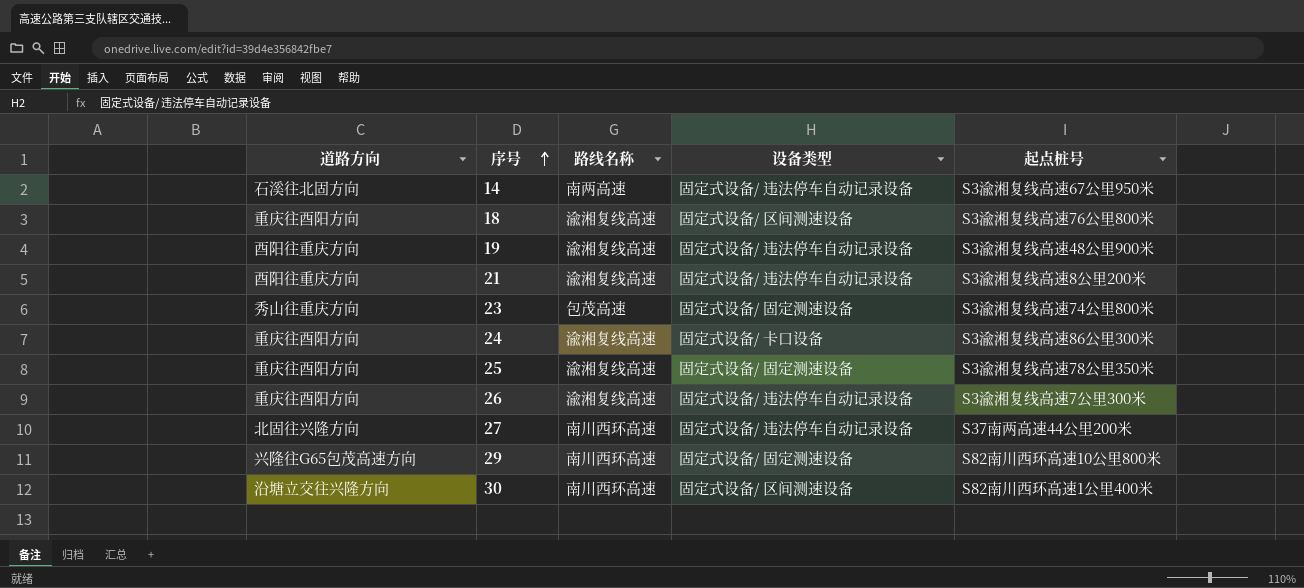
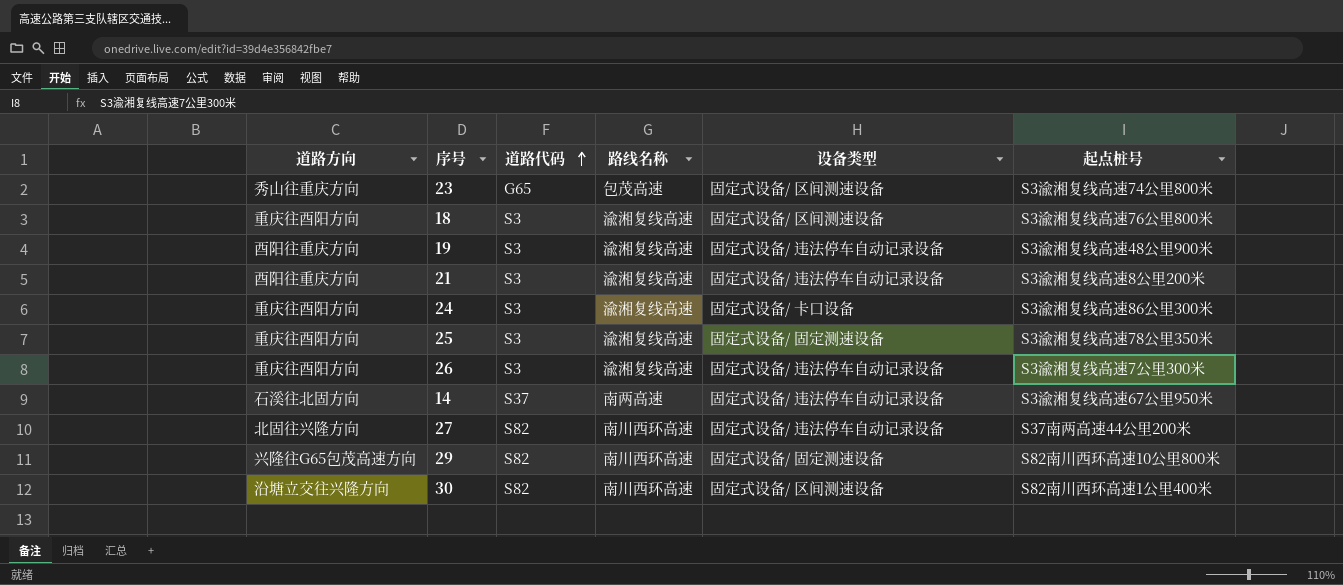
row order: 序号 ascending -> 道路代码 ascending
column 道路代码 | position: none -> 3
23 | 设备类型: 固定式设备/ 固定测速设备 -> 固定式设备/ 区间测速设备

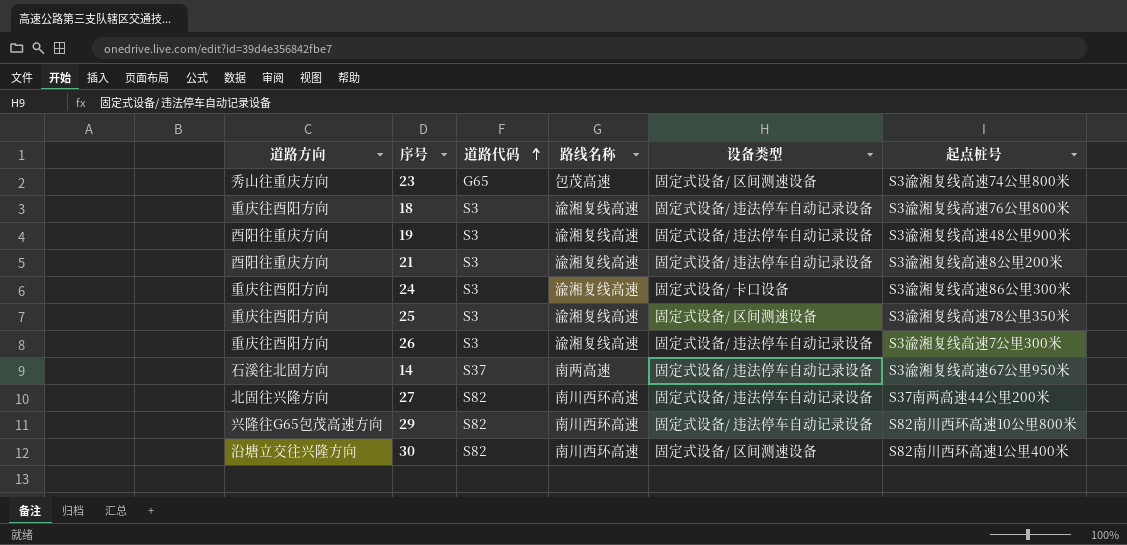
18 | 设备类型: 固定式设备/ 区间测速设备 -> 固定式设备/ 违法停车自动记录设备
25 | 设备类型: 固定式设备/ 固定测速设备 -> 固定式设备/ 区间测速设备
29 | 设备类型: 固定式设备/ 固定测速设备 -> 固定式设备/ 违法停车自动记录设备

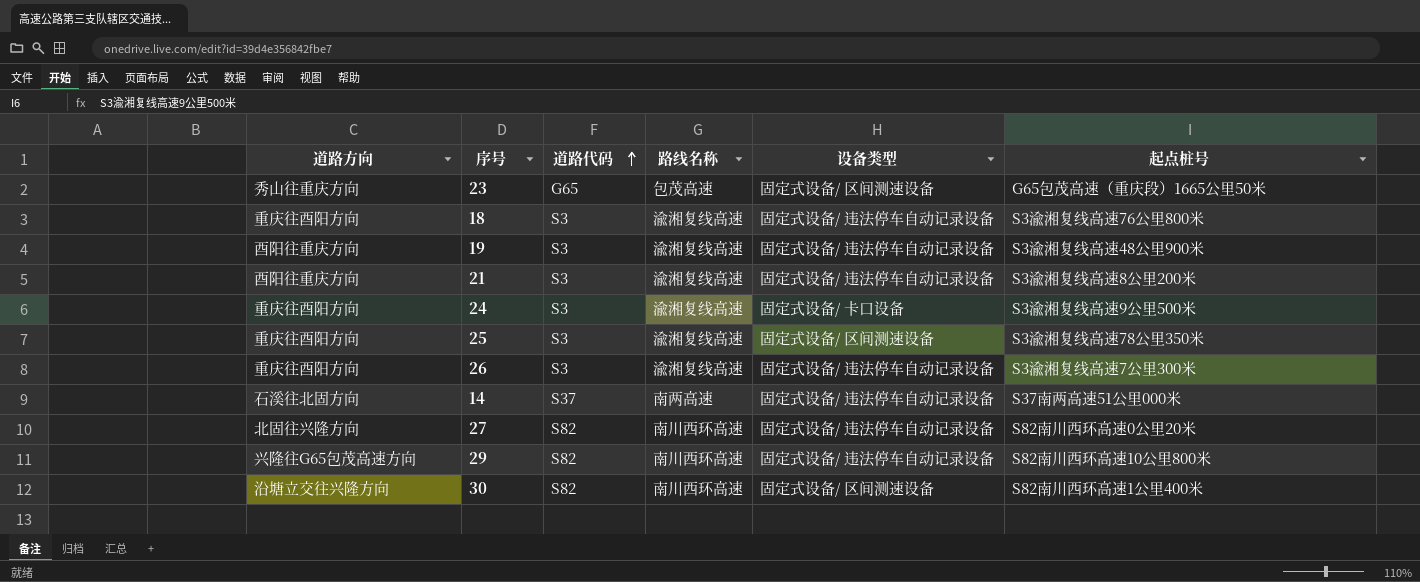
23 | 起点桩号: S3渝湘复线高速74公里800米 -> G65包茂高速（重庆段）1665公里50米
24 | 起点桩号: S3渝湘复线高速86公里300米 -> S3渝湘复线高速9公里500米
14 | 起点桩号: S3渝湘复线高速67公里950米 -> S37南两高速51公里000米
27 | 起点桩号: S37南两高速44公里200米 -> S82南川西环高速0公里20米

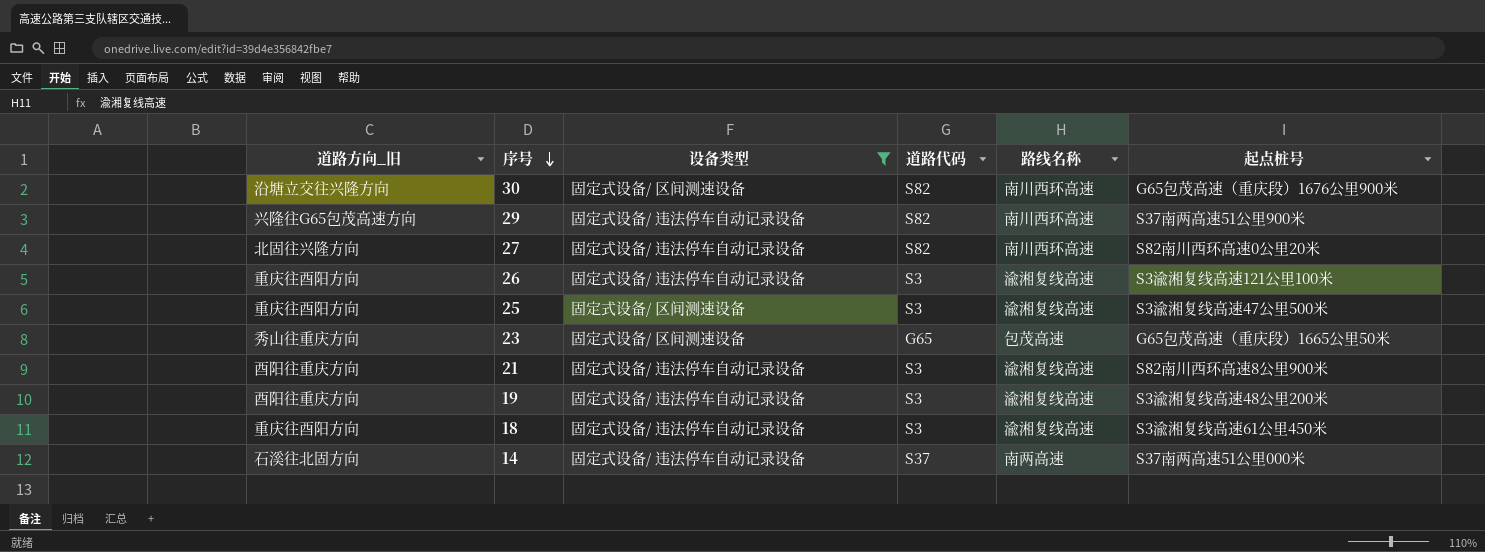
filter: none -> 设备类型 != 固定式设备/ 卡口设备
row order: 道路代码 ascending -> 序号 descending
column name: 道路方向 -> 道路方向_旧
column 设备类型 | position: 5 -> 3
30 | 起点桩号: S82南川西环高速1公里400米 -> G65包茂高速（重庆段）1676公里900米
29 | 起点桩号: S82南川西环高速10公里800米 -> S37南两高速51公里900米
26 | 起点桩号: S3渝湘复线高速7公里300米 -> S3渝湘复线高速121公里100米
25 | 起点桩号: S3渝湘复线高速78公里350米 -> S3渝湘复线高速47公里500米
21 | 起点桩号: S3渝湘复线高速8公里200米 -> S82南川西环高速8公里900米
19 | 起点桩号: S3渝湘复线高速48公里900米 -> S3渝湘复线高速48公里200米
18 | 起点桩号: S3渝湘复线高速76公里800米 -> S3渝湘复线高速61公里450米

